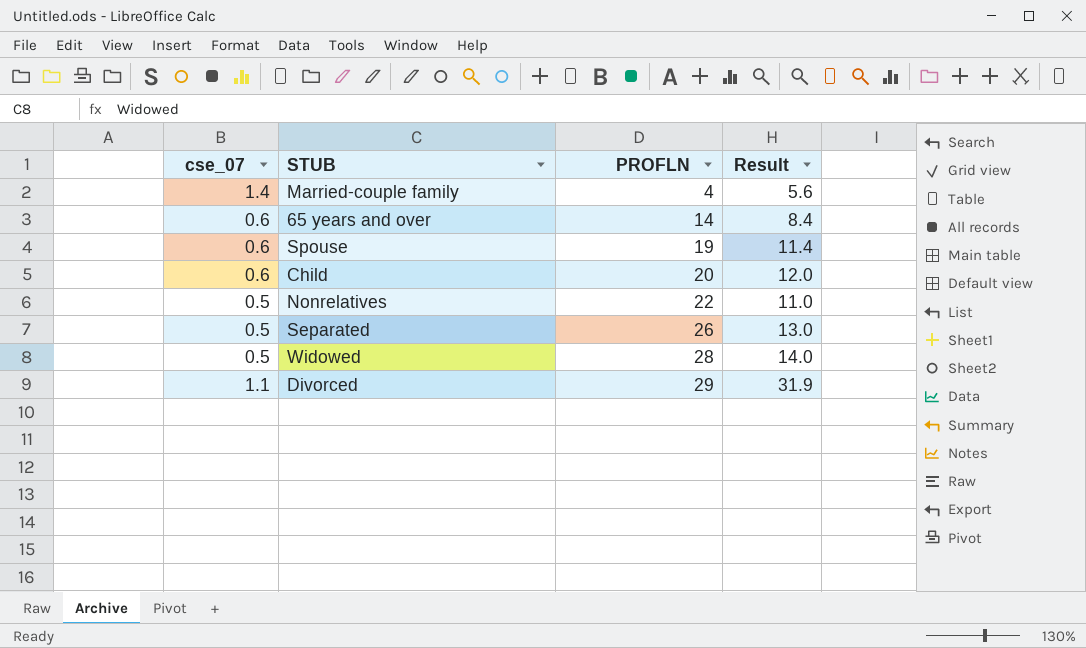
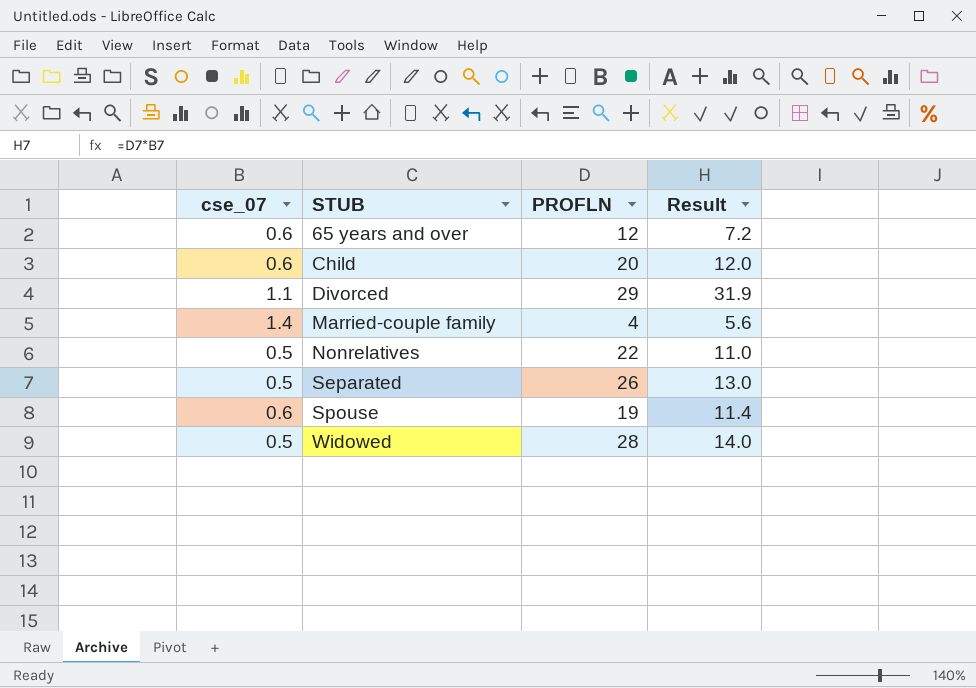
row order: PROFLN ascending -> STUB ascending
65 years and over | PROFLN: 14 -> 12
65 years and over | Result: 8.4 -> 7.2

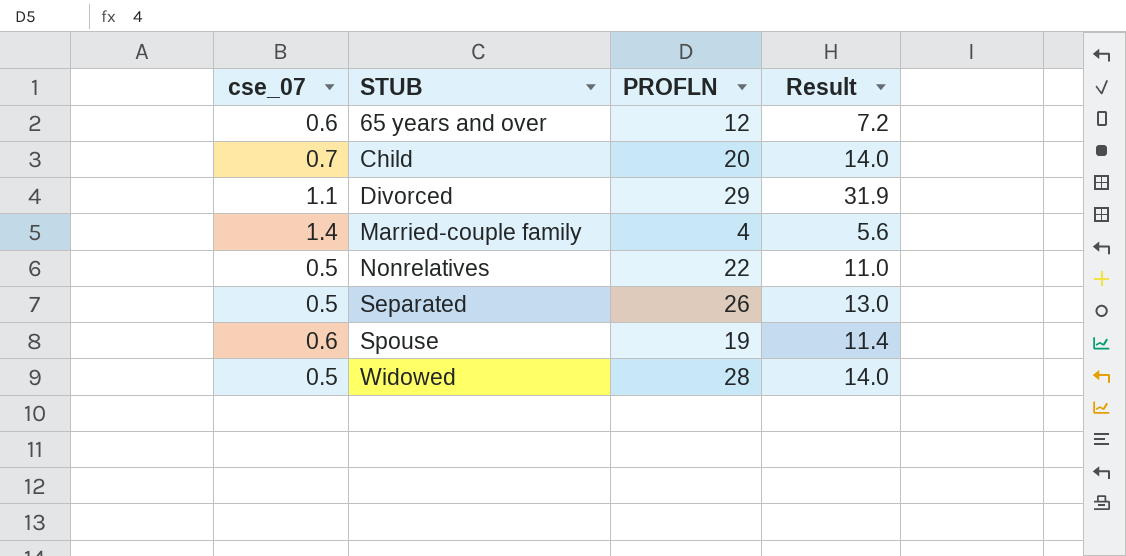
Child | cse_07: 0.6 -> 0.7
Child | Result: 12.0 -> 14.0

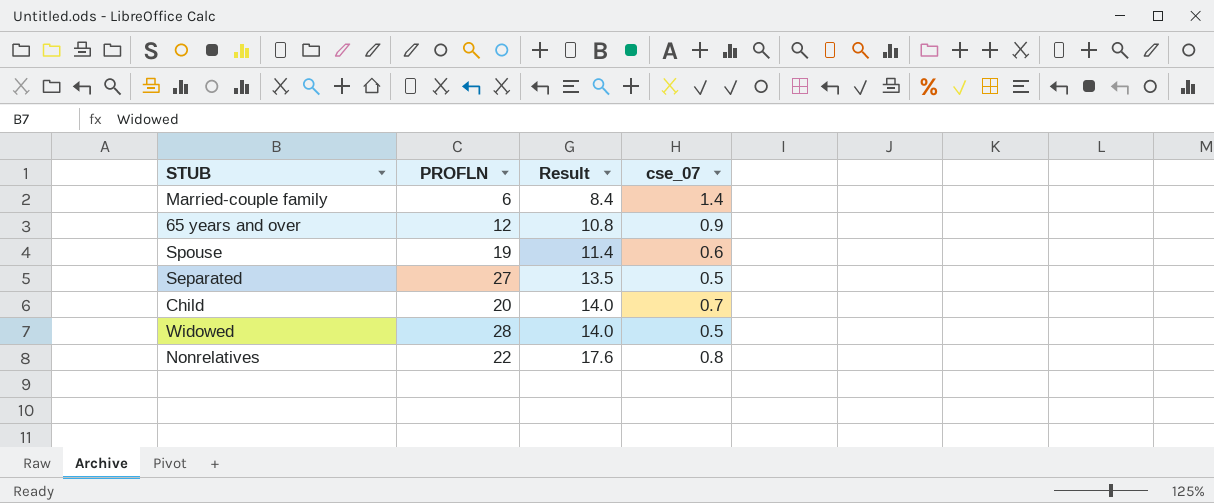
row order: STUB ascending -> Result ascending
column cse_07 | position: 1 -> 4
row Divorced: 1.1 | 29 | 31.9 -> none
Married-couple family | PROFLN: 4 -> 6
Married-couple family | Result: 5.6 -> 8.4
65 years and over | Result: 7.2 -> 10.8
65 years and over | cse_07: 0.6 -> 0.9
Separated | PROFLN: 26 -> 27
Separated | Result: 13.0 -> 13.5
Nonrelatives | Result: 11.0 -> 17.6
Nonrelatives | cse_07: 0.5 -> 0.8

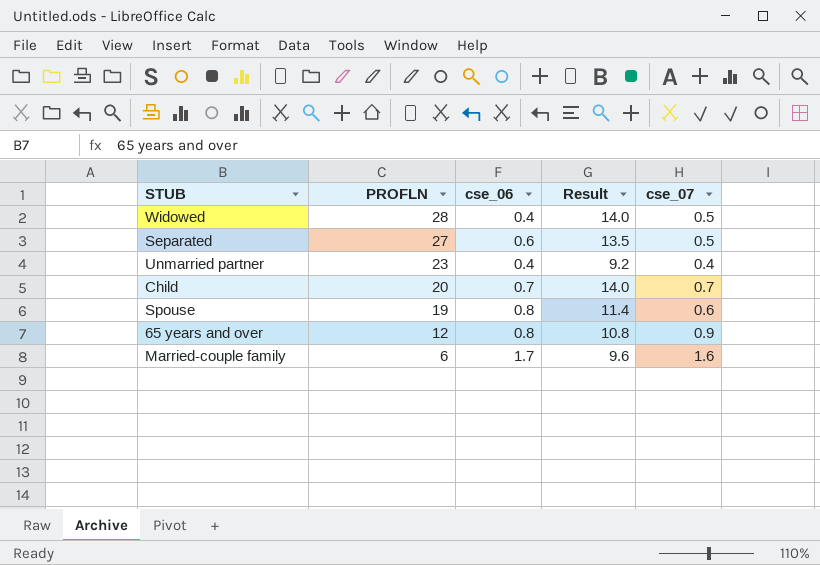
row order: Result ascending -> PROFLN descending
column cse_06 | position: none -> 3
row Nonrelatives: 22 | 17.6 | 0.8 -> none
row Unmarried partner: none -> 23 | 0.4 | 9.2 | 0.4
Married-couple family | Result: 8.4 -> 9.6
Married-couple family | cse_07: 1.4 -> 1.6

